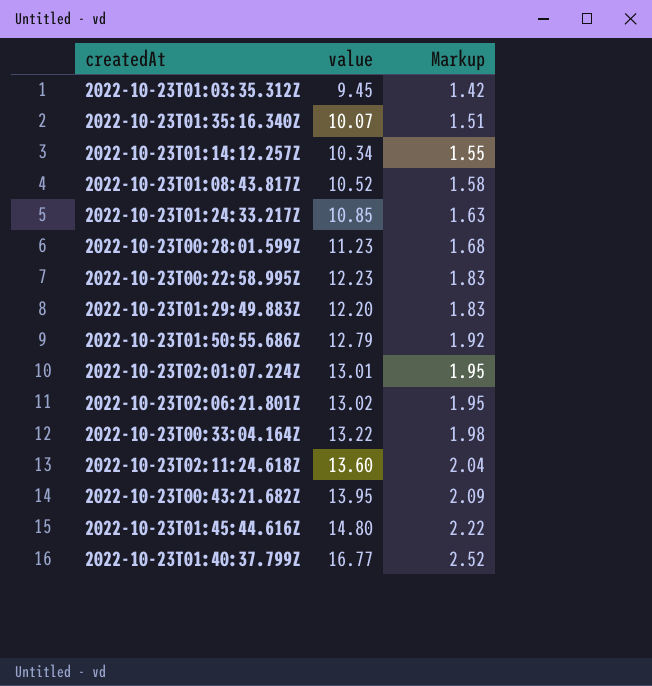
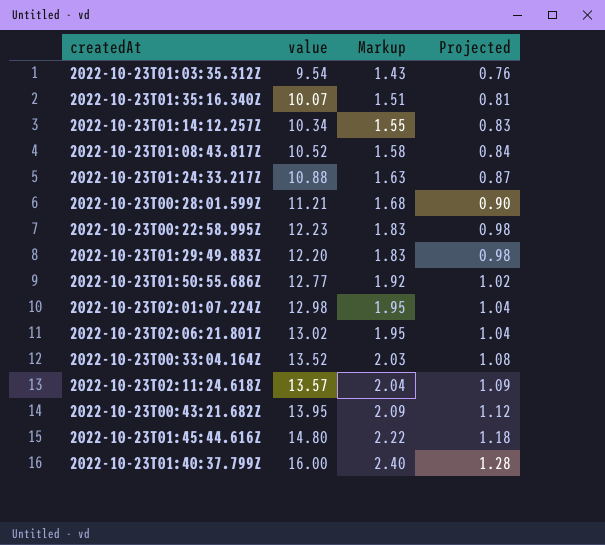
column Projected | formula: none -> [value] * 0.08
2022-10-23T01:03:35.312Z | value: 9.45 -> 9.54
2022-10-23T01:03:35.312Z | Markup: 1.42 -> 1.43
2022-10-23T01:24:33.217Z | value: 10.85 -> 10.88
2022-10-23T00:28:01.599Z | value: 11.23 -> 11.21
2022-10-23T01:50:55.686Z | value: 12.79 -> 12.77
2022-10-23T02:01:07.224Z | value: 13.01 -> 12.98
2022-10-23T00:33:04.164Z | value: 13.22 -> 13.52
2022-10-23T00:33:04.164Z | Markup: 1.98 -> 2.03
2022-10-23T02:11:24.618Z | value: 13.60 -> 13.57
2022-10-23T01:40:37.799Z | value: 16.77 -> 16.00
2022-10-23T01:40:37.799Z | Markup: 2.52 -> 2.40

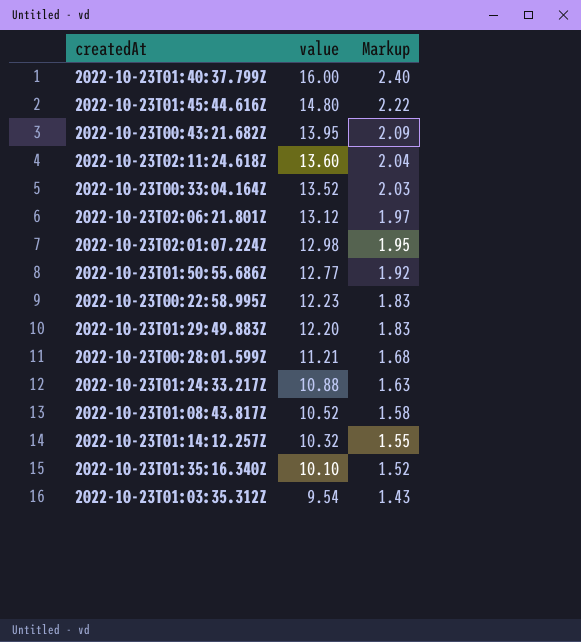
row order: Markup ascending -> value descending
column Projected | formula: [value] * 0.08 -> none
2022-10-23T02:11:24.618Z | value: 13.57 -> 13.60
2022-10-23T02:06:21.801Z | value: 13.02 -> 13.12
2022-10-23T02:06:21.801Z | Markup: 1.95 -> 1.97
2022-10-23T01:14:12.257Z | value: 10.34 -> 10.32
2022-10-23T01:35:16.340Z | value: 10.07 -> 10.10
2022-10-23T01:35:16.340Z | Markup: 1.51 -> 1.52

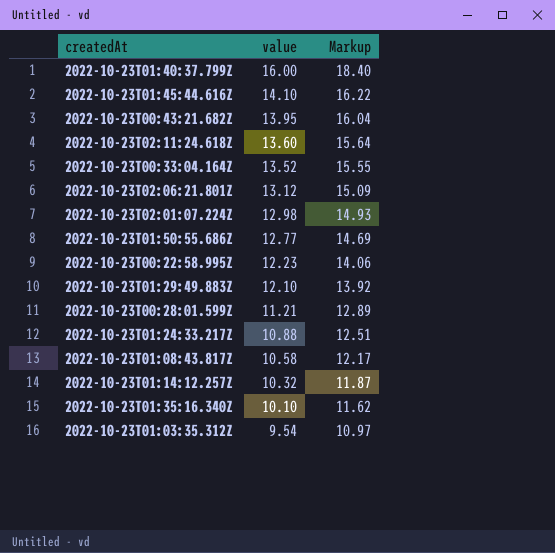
column Markup | formula: [value] * 0.15 -> [value] * 1.15
2022-10-23T01:45:44.616Z | value: 14.80 -> 14.10
2022-10-23T01:29:49.883Z | value: 12.20 -> 12.10
2022-10-23T01:08:43.817Z | value: 10.52 -> 10.58

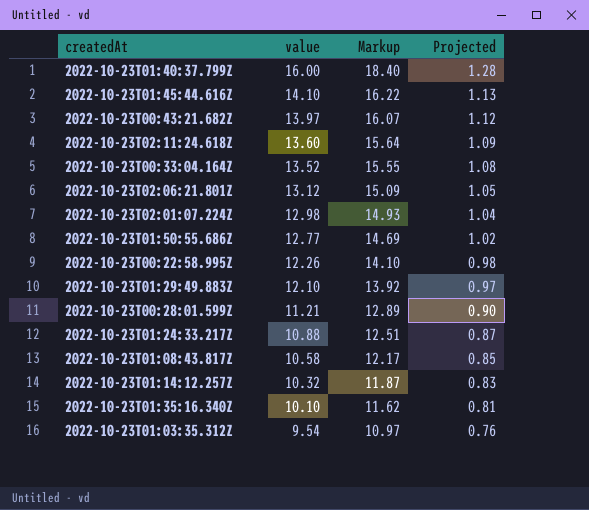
column Projected | formula: none -> [value] * 0.08
2022-10-23T00:43:21.682Z | value: 13.95 -> 13.97
2022-10-23T00:43:21.682Z | Markup: 16.04 -> 16.07
2022-10-23T00:22:58.995Z | value: 12.23 -> 12.26
2022-10-23T00:22:58.995Z | Markup: 14.06 -> 14.10

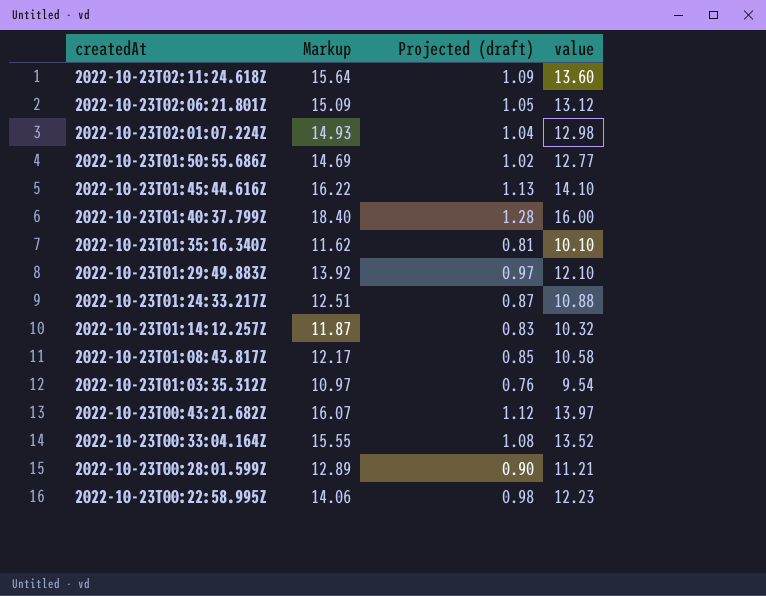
row order: value descending -> createdAt descending
column name: Projected -> Projected (draft)
column value | position: 2 -> 4
2022-10-23T00:22:58.995Z | Markup: 14.10 -> 14.06
2022-10-23T00:22:58.995Z | value: 12.26 -> 12.23

